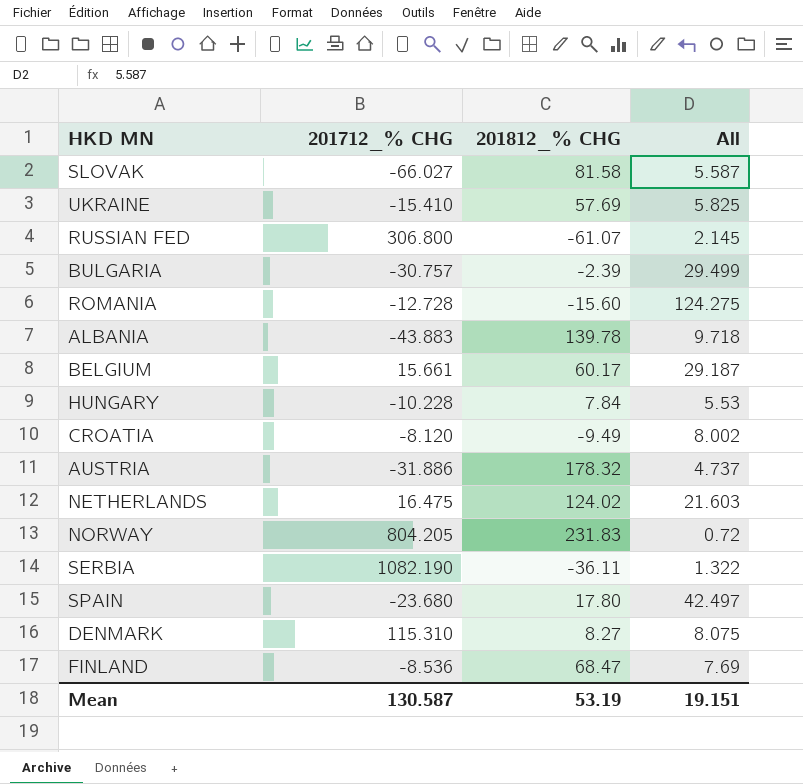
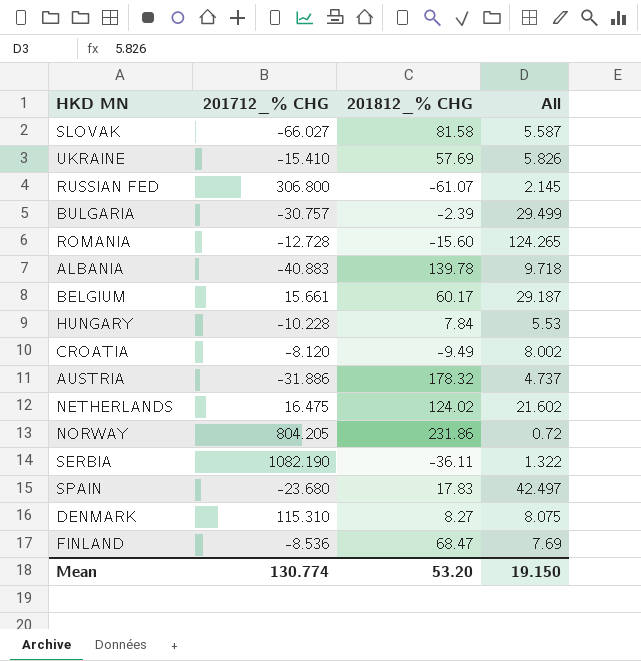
UKRAINE | All: 5.825 -> 5.826
ROMANIA | All: 124.275 -> 124.265
ALBANIA | 201712_% CHG: -43.883 -> -40.883
NETHERLANDS | All: 21.603 -> 21.602
NORWAY | 201812_% CHG: 231.83 -> 231.86
SPAIN | 201812_% CHG: 17.80 -> 17.83
Mean | 201712_% CHG: 130.587 -> 130.774
Mean | 201812_% CHG: 53.19 -> 53.20
Mean | All: 19.151 -> 19.150

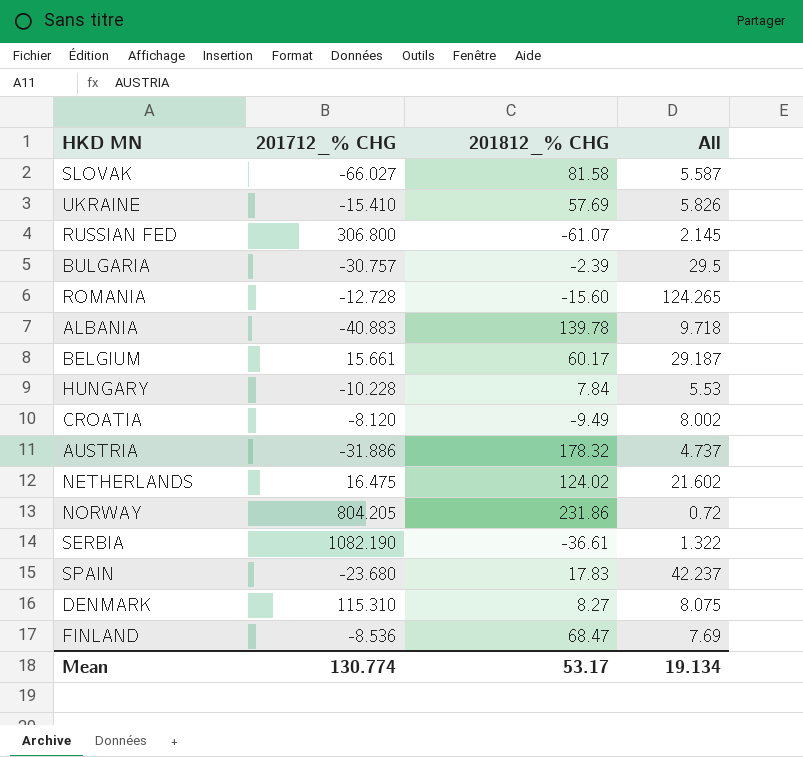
BULGARIA | All: 29.499 -> 29.5
SERBIA | 201812_% CHG: -36.11 -> -36.61
SPAIN | All: 42.497 -> 42.237
Mean | 201812_% CHG: 53.20 -> 53.17
Mean | All: 19.150 -> 19.134

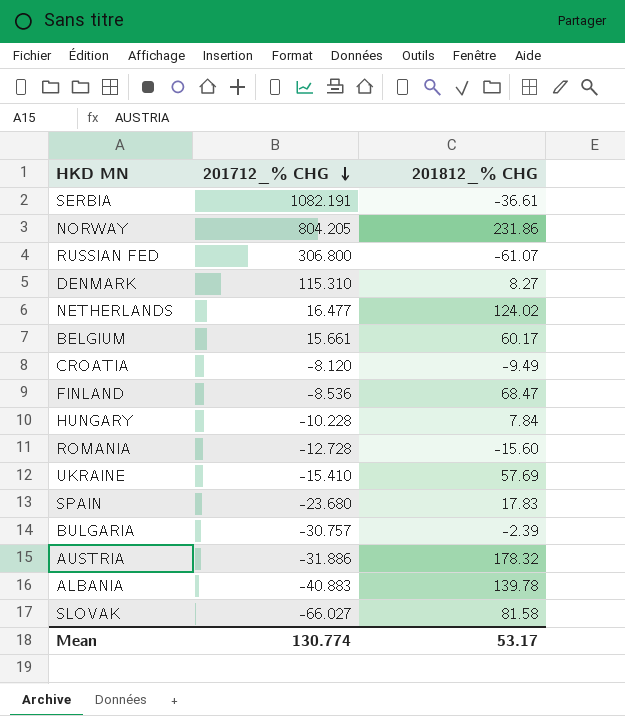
row order: none -> 201712_% CHG descending
column All | position: 4 -> none
SERBIA | 201712_% CHG: 1082.190 -> 1082.191
NETHERLANDS | 201712_% CHG: 16.475 -> 16.477

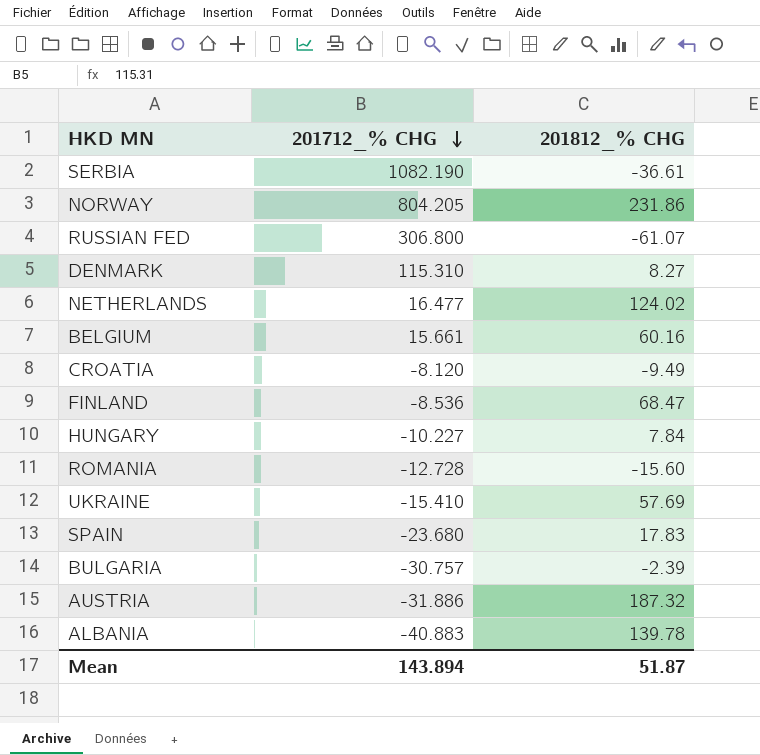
row SLOVAK: -66.027 | 81.58 -> none
SERBIA | 201712_% CHG: 1082.191 -> 1082.190
BELGIUM | 201812_% CHG: 60.17 -> 60.16
HUNGARY | 201712_% CHG: -10.228 -> -10.227
AUSTRIA | 201812_% CHG: 178.32 -> 187.32
Mean | 201712_% CHG: 130.774 -> 143.894
Mean | 201812_% CHG: 53.17 -> 51.87

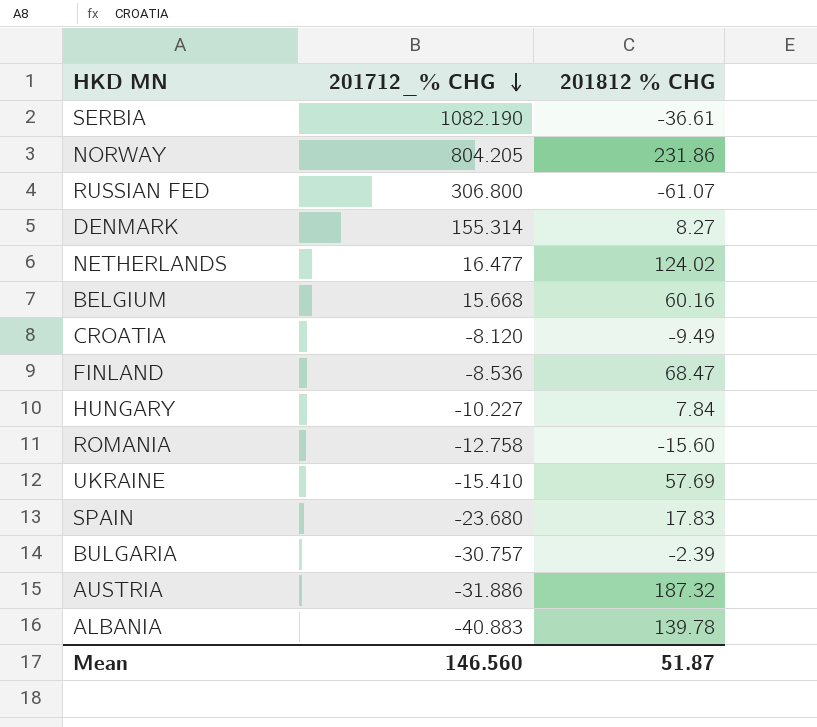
column name: 201812_% CHG -> 201812 % CHG
DENMARK | 201712_% CHG: 115.310 -> 155.314
BELGIUM | 201712_% CHG: 15.661 -> 15.668
ROMANIA | 201712_% CHG: -12.728 -> -12.758
Mean | 201712_% CHG: 143.894 -> 146.560

